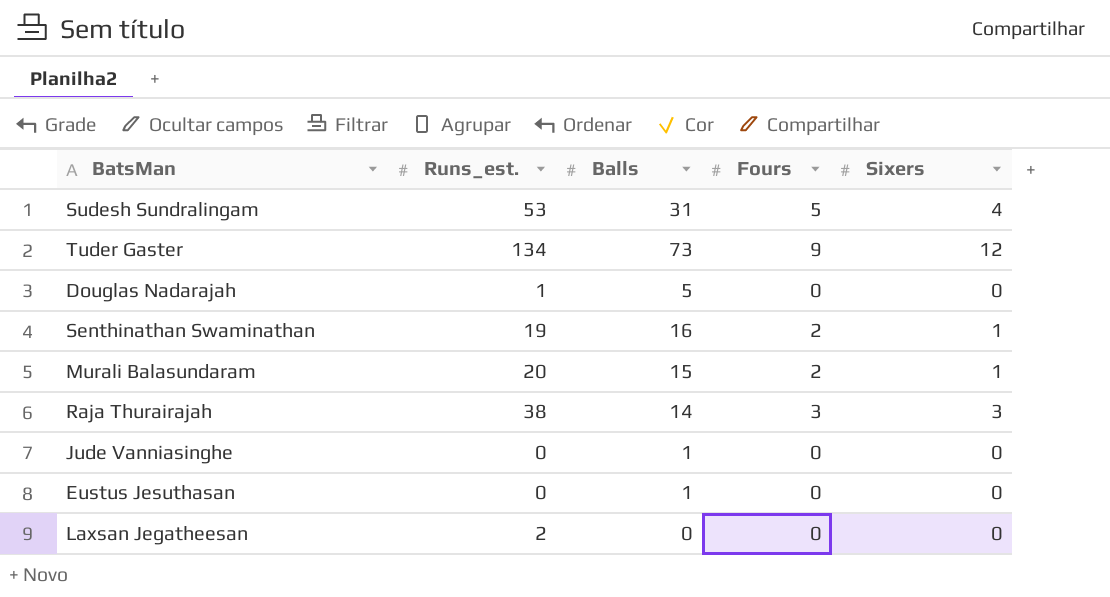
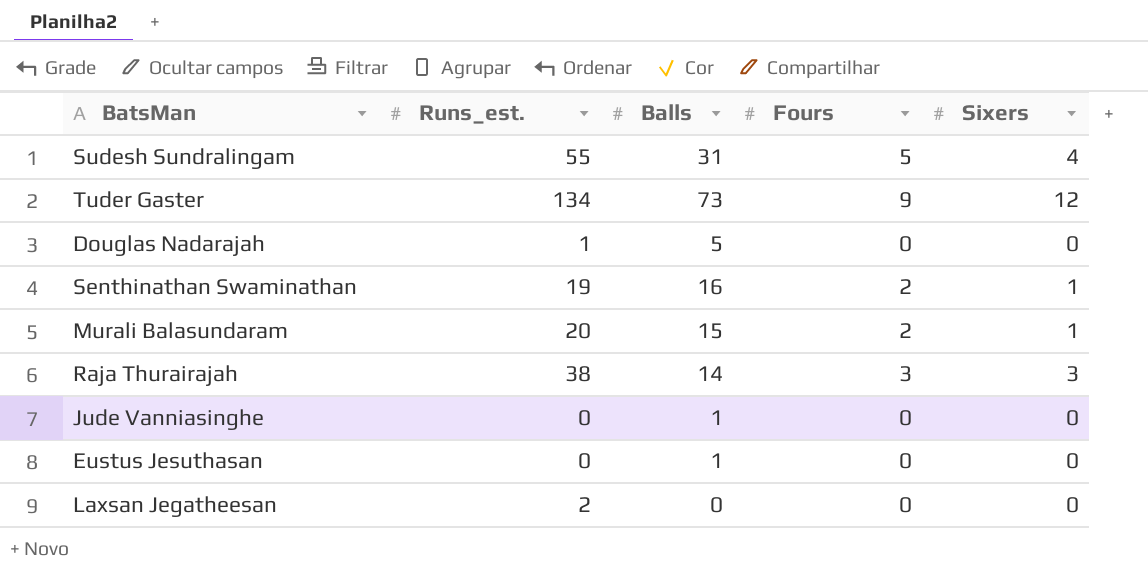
Sudesh Sundralingam | Runs_est.: 53 -> 55

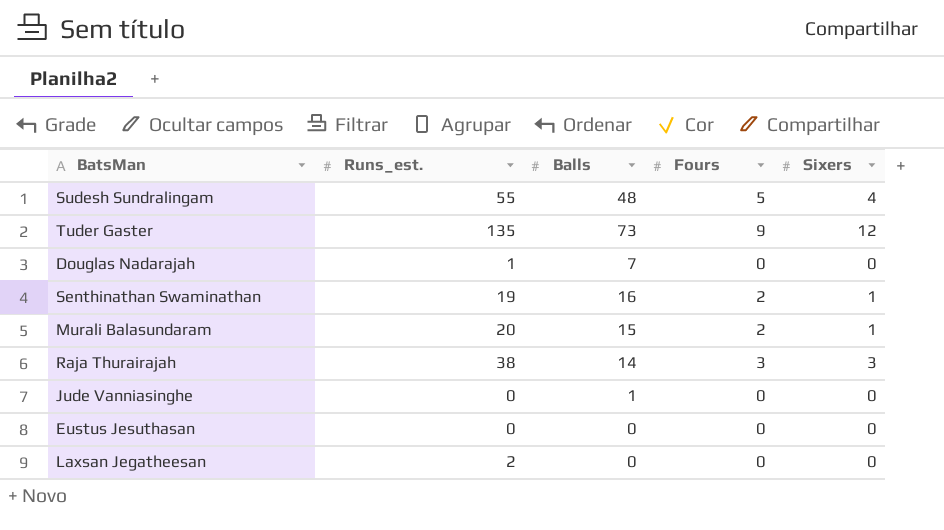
Sudesh Sundralingam | Balls: 31 -> 48
Tuder Gaster | Runs_est.: 134 -> 135
Douglas Nadarajah | Balls: 5 -> 7
Eustus Jesuthasan | Balls: 1 -> 0

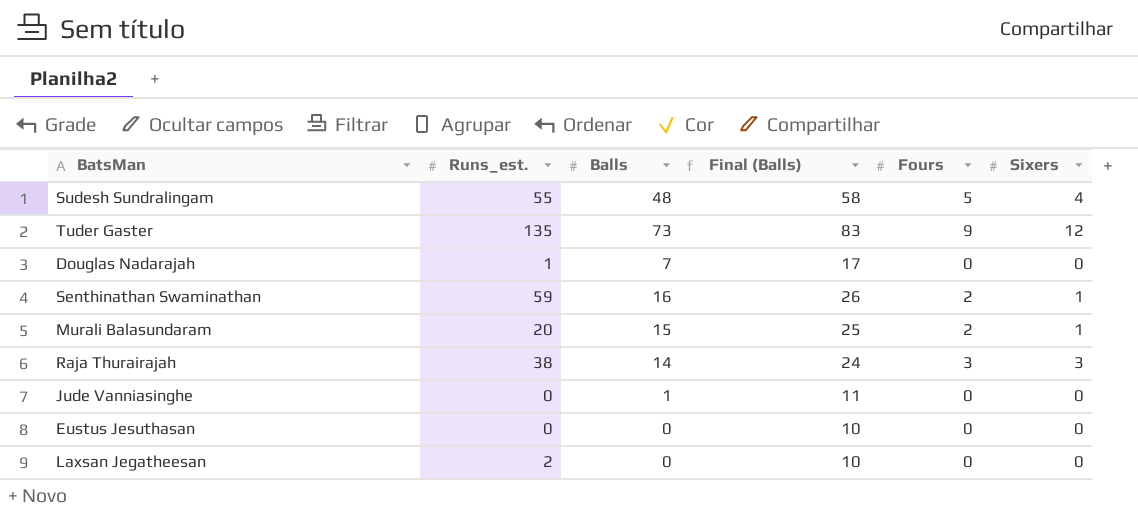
column Final (Balls) | formula: none -> [Balls] + 10
Senthinathan Swaminathan | Runs_est.: 19 -> 59

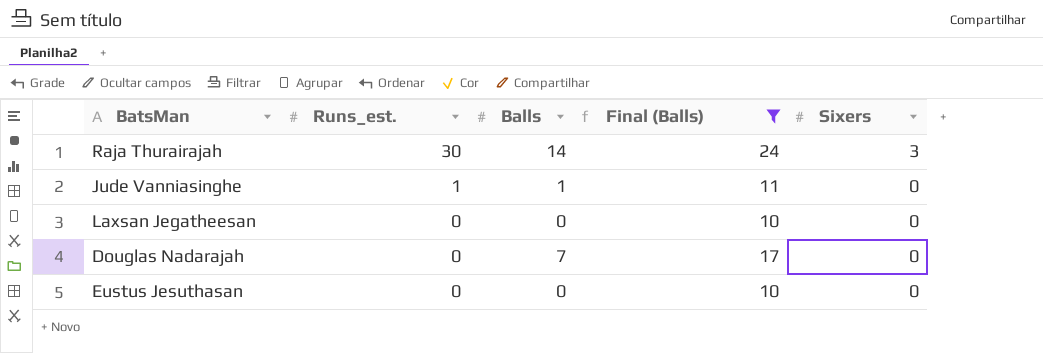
filter: none -> Final (Balls) <= 24
row order: none -> Runs_est. descending
column Fours | position: 5 -> none
Raja Thurairajah | Runs_est.: 38 -> 30
Jude Vanniasinghe | Runs_est.: 0 -> 1
Laxsan Jegatheesan | Runs_est.: 2 -> 0
Douglas Nadarajah | Runs_est.: 1 -> 0

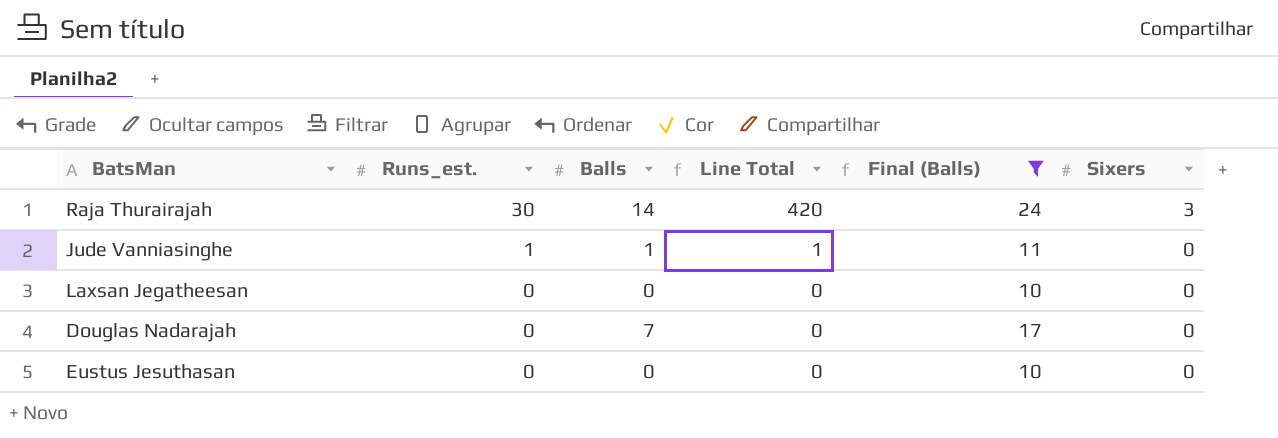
column Line Total | formula: none -> [Runs_est.] * [Balls]

